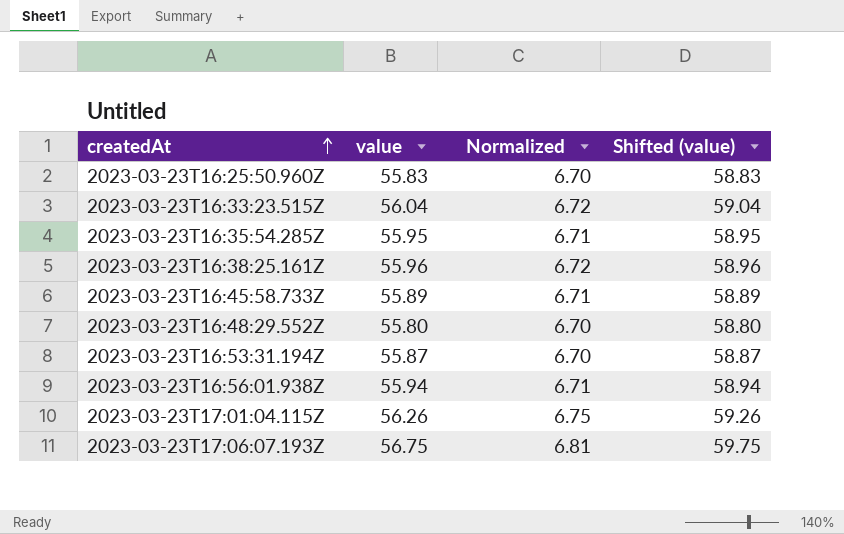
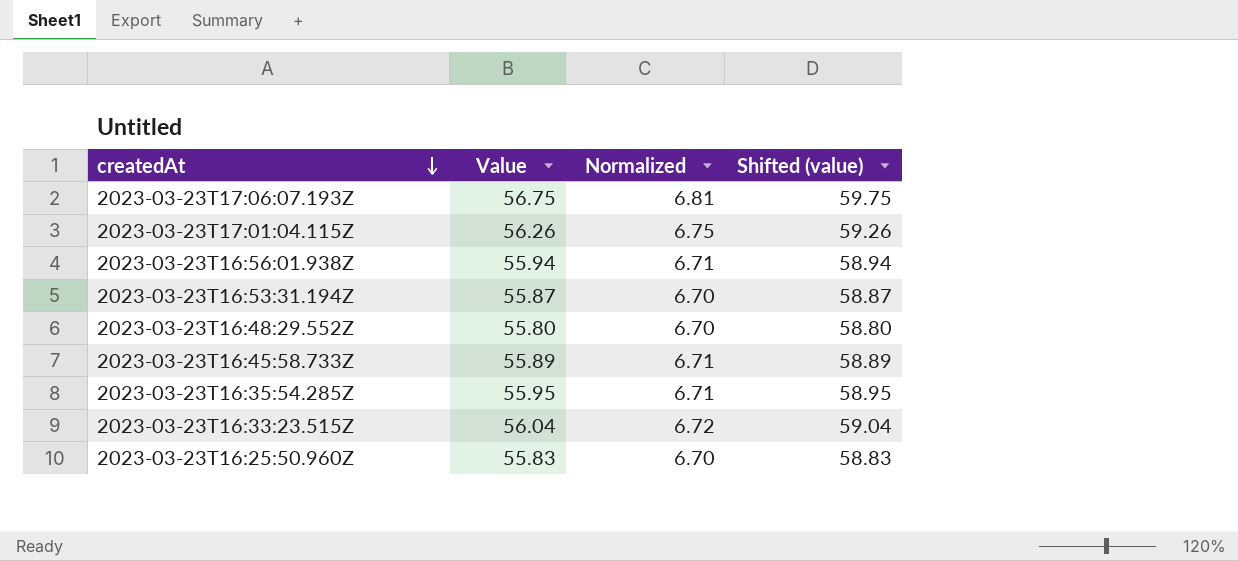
row order: createdAt ascending -> createdAt descending
column name: value -> Value
row 2023-03-23T16:38:25.161Z: 55.96 | 6.72 | 58.96 -> none

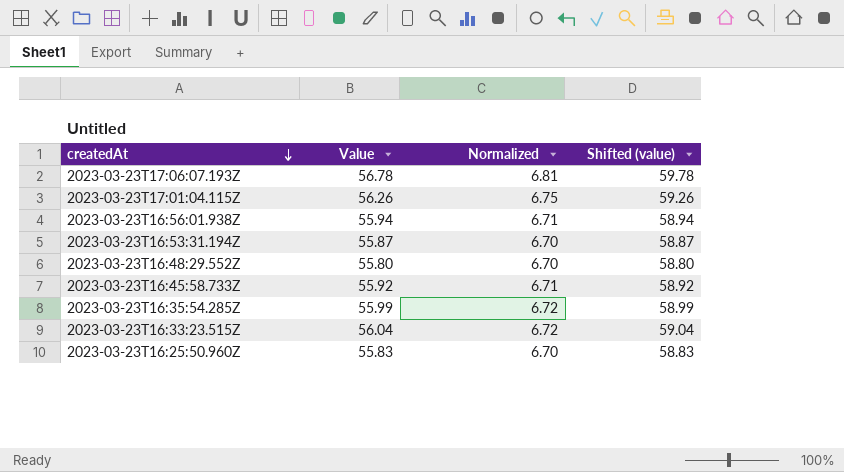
2023-03-23T17:06:07.193Z | Value: 56.75 -> 56.78
2023-03-23T17:06:07.193Z | Shifted (value): 59.75 -> 59.78
2023-03-23T16:45:58.733Z | Value: 55.89 -> 55.92
2023-03-23T16:45:58.733Z | Shifted (value): 58.89 -> 58.92
2023-03-23T16:35:54.285Z | Value: 55.95 -> 55.99
2023-03-23T16:35:54.285Z | Normalized: 6.71 -> 6.72
2023-03-23T16:35:54.285Z | Shifted (value): 58.95 -> 58.99

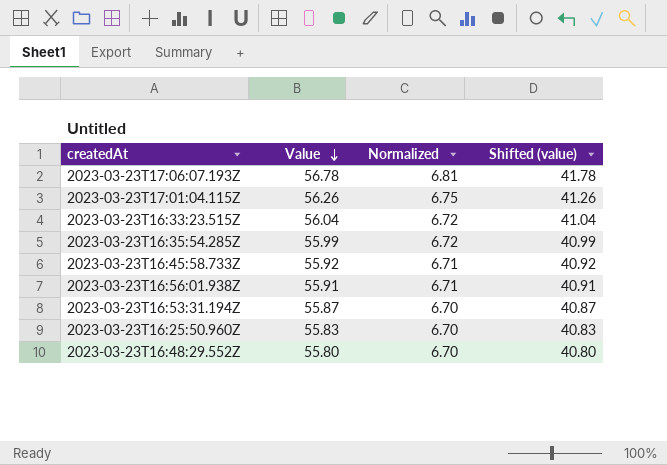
row order: createdAt descending -> Value descending
column Shifted (value) | formula: [Value] + 3 -> [Value] - 15
2023-03-23T16:56:01.938Z | Value: 55.94 -> 55.91

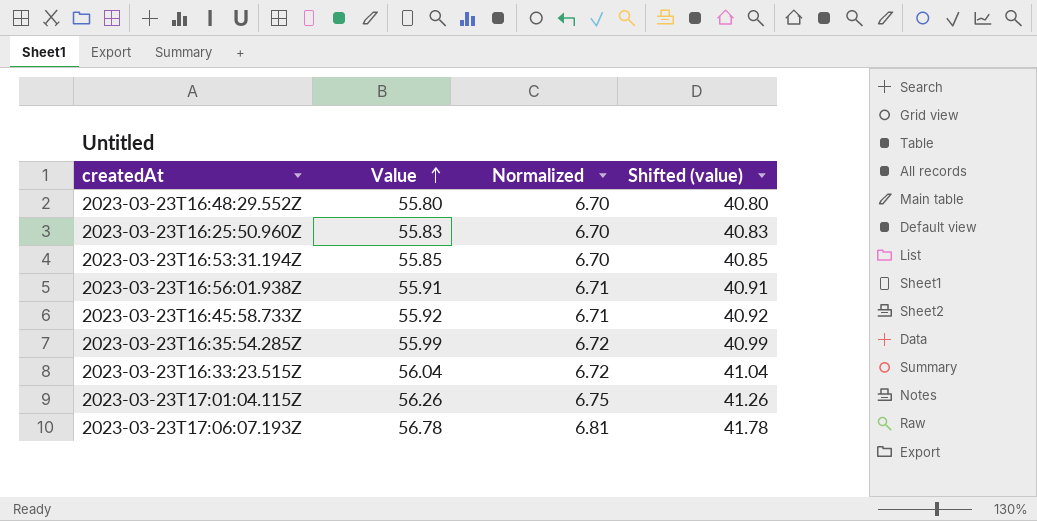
row order: Value descending -> Value ascending
2023-03-23T16:53:31.194Z | Value: 55.87 -> 55.85
2023-03-23T16:53:31.194Z | Shifted (value): 40.87 -> 40.85

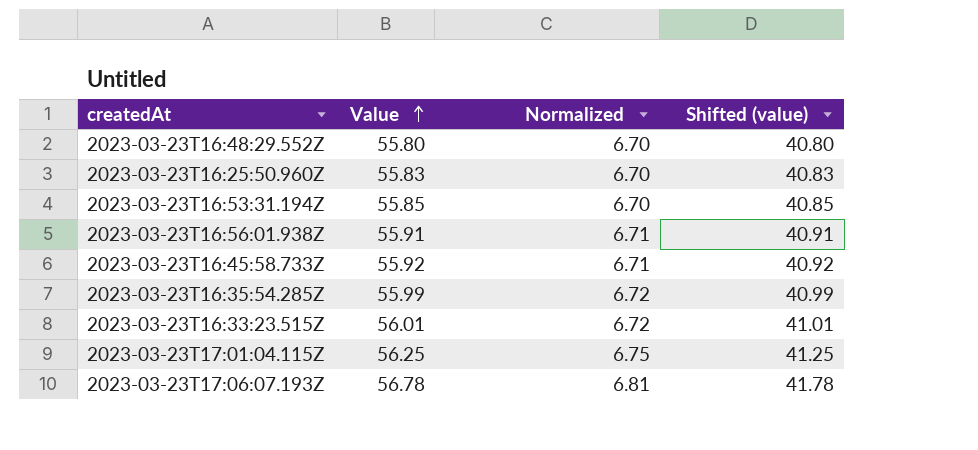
2023-03-23T16:33:23.515Z | Value: 56.04 -> 56.01
2023-03-23T16:33:23.515Z | Shifted (value): 41.04 -> 41.01
2023-03-23T17:01:04.115Z | Value: 56.26 -> 56.25
2023-03-23T17:01:04.115Z | Shifted (value): 41.26 -> 41.25

